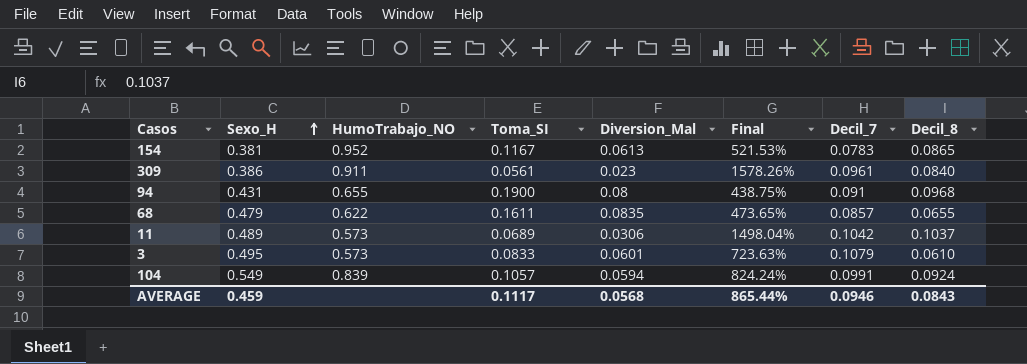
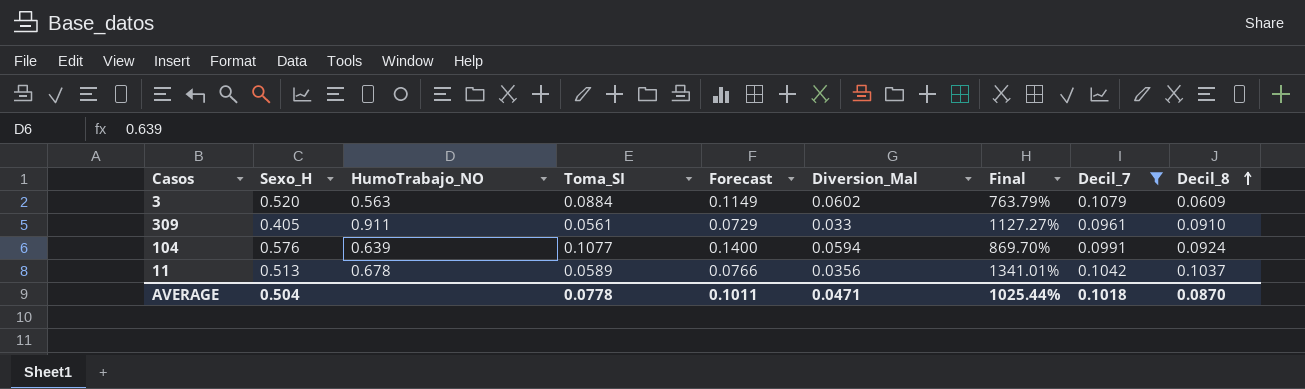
filter: none -> Decil_7 >= 0.0961
row order: Sexo_H ascending -> Decil_8 ascending
column Forecast | formula: none -> [Toma_SI] * 1.3
3 | Sexo_H: 0.495 -> 0.520
3 | HumoTrabajo_NO: 0.573 -> 0.563
3 | Toma_SI: 0.0833 -> 0.0884
3 | Diversion_Mal: 0.0601 -> 0.0602
3 | Final: 723.63% -> 763.79%
3 | Decil_8: 0.0610 -> 0.0609
309 | Sexo_H: 0.386 -> 0.405
309 | Diversion_Mal: 0.023 -> 0.033
309 | Final: 1578.26% -> 1127.27%
309 | Decil_8: 0.0840 -> 0.0910
104 | Sexo_H: 0.549 -> 0.576
104 | HumoTrabajo_NO: 0.839 -> 0.639
104 | Toma_SI: 0.1057 -> 0.1077
104 | Final: 824.24% -> 869.70%
11 | Sexo_H: 0.489 -> 0.513
11 | HumoTrabajo_NO: 0.573 -> 0.678
11 | Toma_SI: 0.0689 -> 0.0589
11 | Diversion_Mal: 0.0306 -> 0.0356
11 | Final: 1498.04% -> 1341.01%
AVERAGE | Sexo_H: 0.459 -> 0.504
AVERAGE | Toma_SI: 0.1117 -> 0.0778
AVERAGE | Diversion_Mal: 0.0568 -> 0.0471
AVERAGE | Final: 865.44% -> 1025.44%
AVERAGE | Decil_7: 0.0946 -> 0.1018
AVERAGE | Decil_8: 0.0843 -> 0.0870

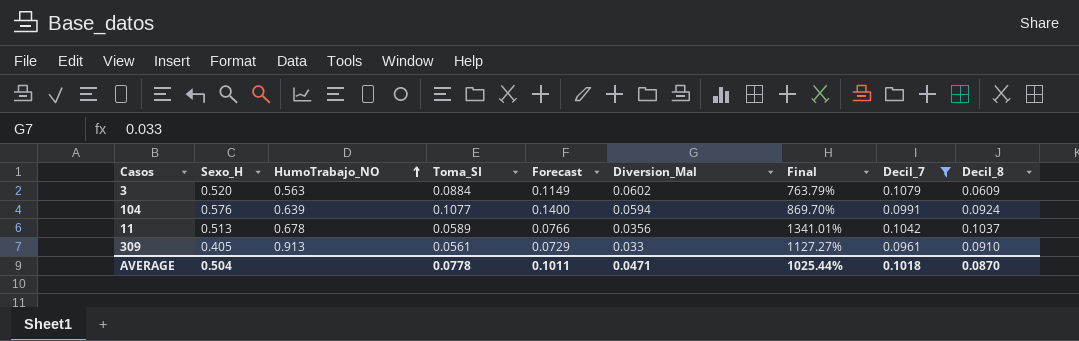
row order: Decil_8 ascending -> HumoTrabajo_NO ascending
309 | HumoTrabajo_NO: 0.911 -> 0.913

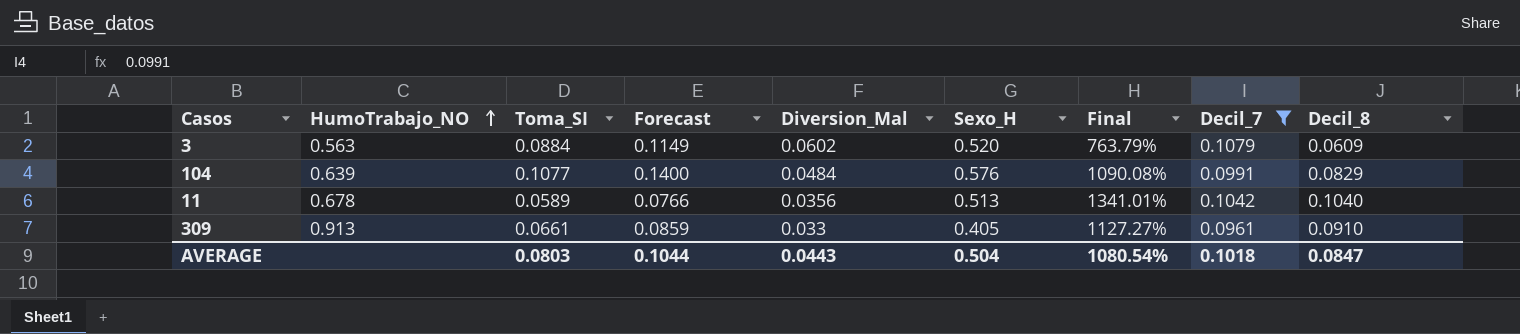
column Sexo_H | position: 2 -> 6
104 | Diversion_Mal: 0.0594 -> 0.0484
104 | Final: 869.70% -> 1090.08%
104 | Decil_8: 0.0924 -> 0.0829
11 | Decil_8: 0.1037 -> 0.1040
309 | Toma_SI: 0.0561 -> 0.0661
309 | Forecast: 0.0729 -> 0.0859
AVERAGE | Toma_SI: 0.0778 -> 0.0803
AVERAGE | Forecast: 0.1011 -> 0.1044
AVERAGE | Diversion_Mal: 0.0471 -> 0.0443
AVERAGE | Final: 1025.44% -> 1080.54%
AVERAGE | Decil_8: 0.0870 -> 0.0847

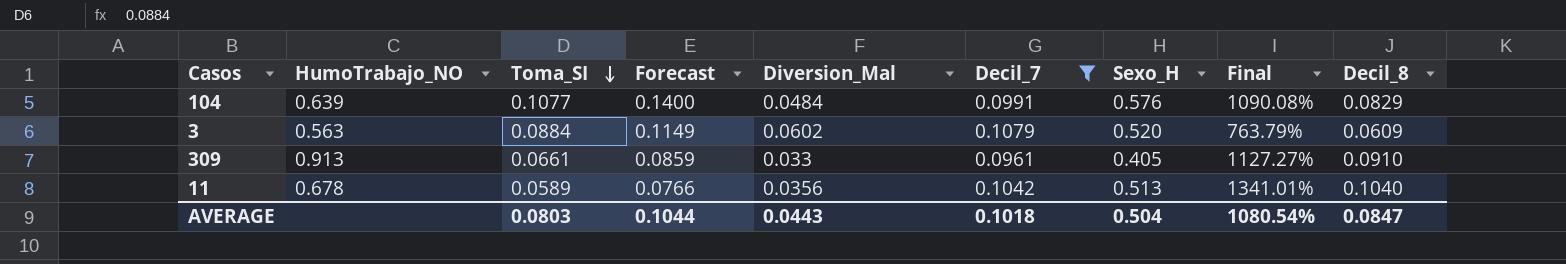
row order: HumoTrabajo_NO ascending -> Toma_SI descending
column Decil_7 | position: 8 -> 6

